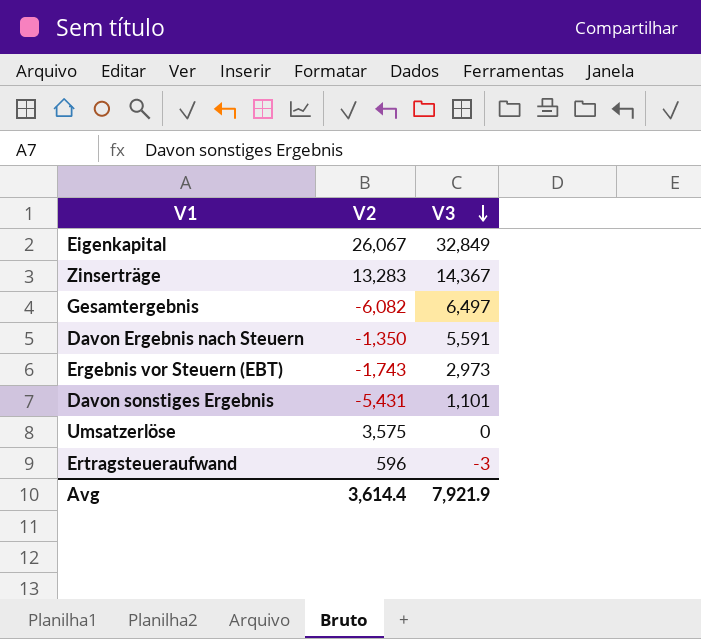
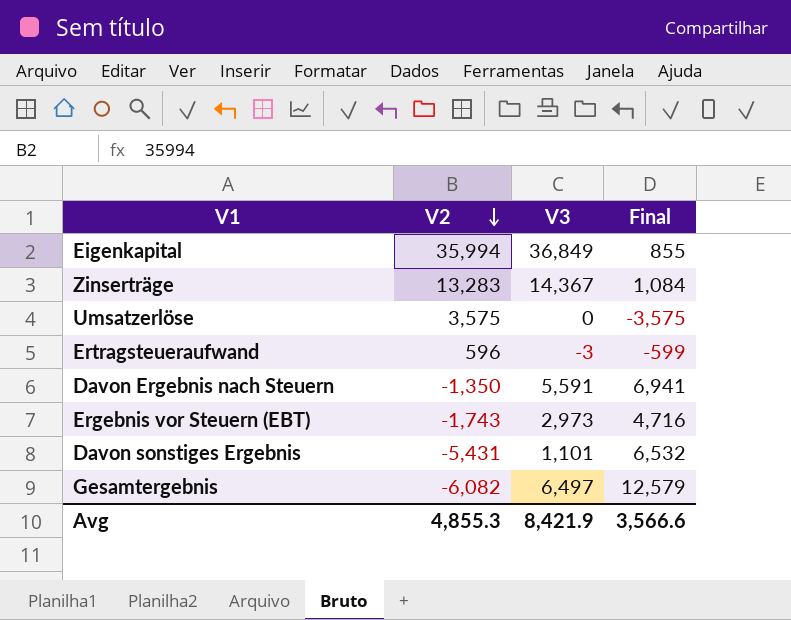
row order: V3 descending -> V2 descending
column Final | formula: none -> [V3] - [V2]
Eigenkapital | V2: 26,067 -> 35,994
Eigenkapital | V3: 32,849 -> 36,849
Avg | V2: 3,614.4 -> 4,855.3
Avg | V3: 7,921.9 -> 8,421.9

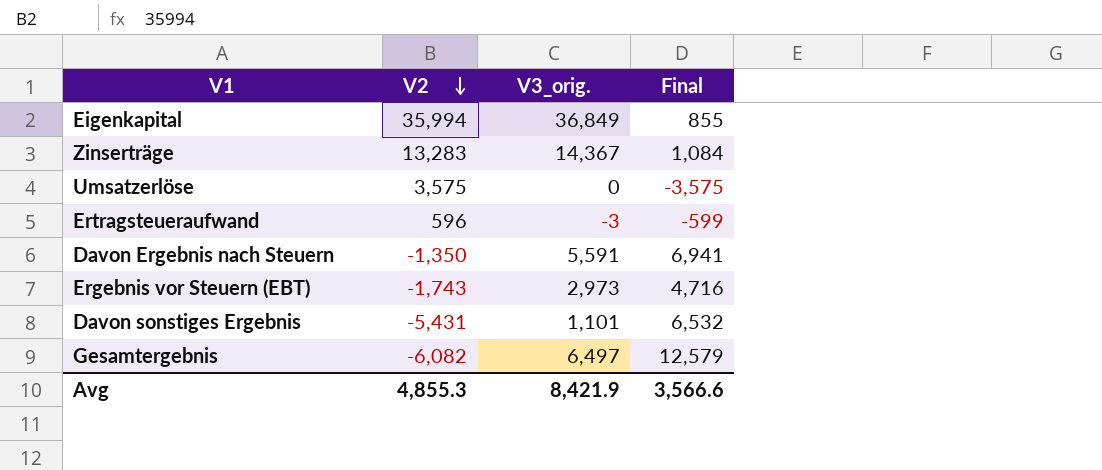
column name: V3 -> V3_orig.

